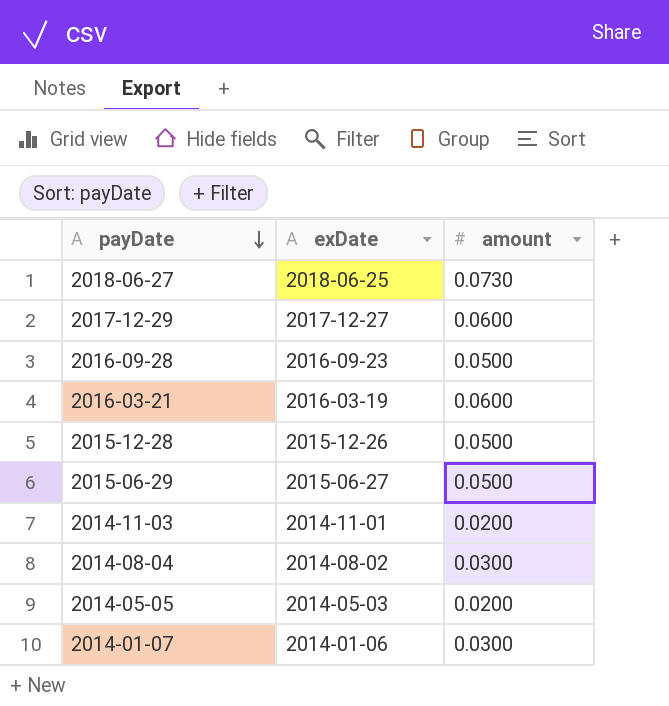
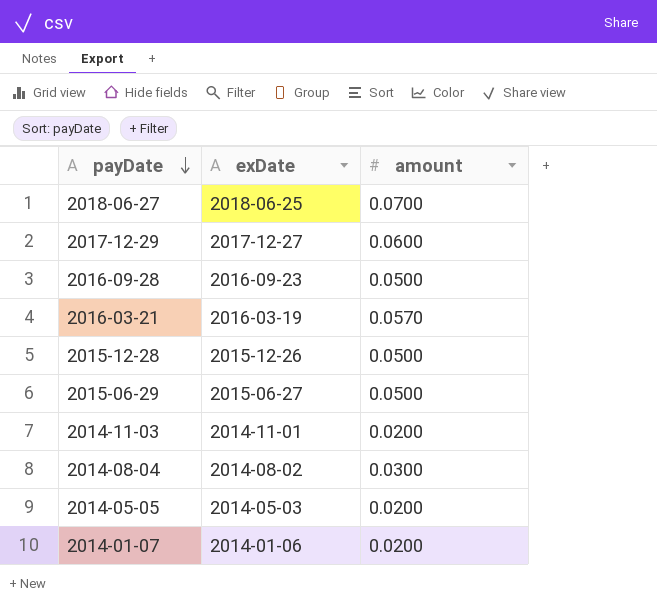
2018-06-27 | amount: 0.0730 -> 0.0700
2016-03-21 | amount: 0.0600 -> 0.0570
2014-01-07 | amount: 0.0300 -> 0.0200

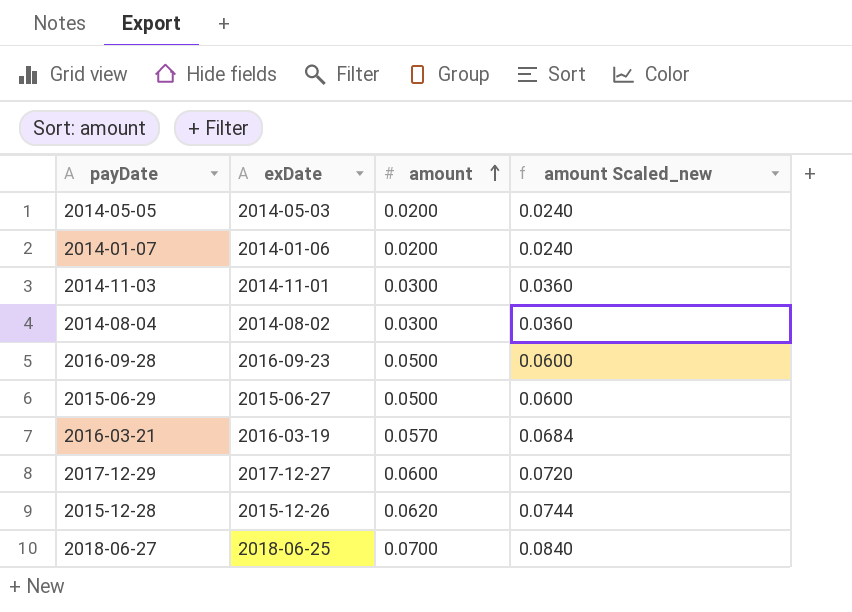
row order: payDate descending -> amount ascending
column amount Scaled_new | formula: none -> [amount] * 1.2
2014-11-03 | amount: 0.0200 -> 0.0300
2015-12-28 | amount: 0.0500 -> 0.0620

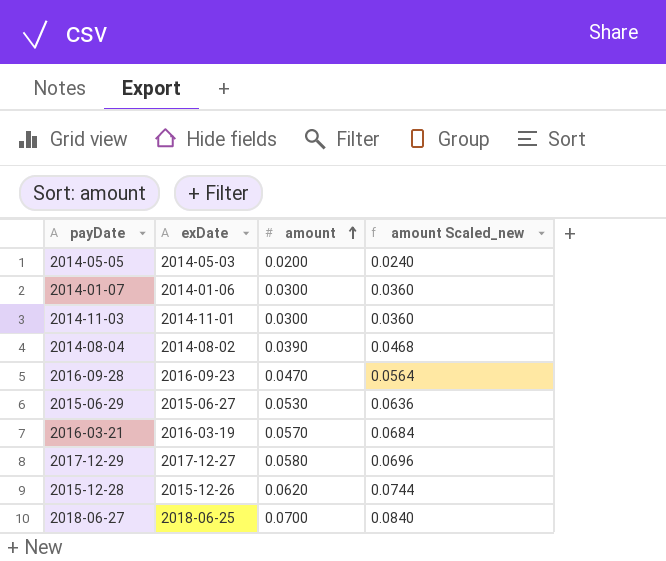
2014-01-07 | amount: 0.0200 -> 0.0300
2014-01-07 | amount Scaled_new: 0.0240 -> 0.0360
2014-08-04 | amount: 0.0300 -> 0.0390
2014-08-04 | amount Scaled_new: 0.0360 -> 0.0468
2016-09-28 | amount: 0.0500 -> 0.0470
2016-09-28 | amount Scaled_new: 0.0600 -> 0.0564
2015-06-29 | amount: 0.0500 -> 0.0530
2015-06-29 | amount Scaled_new: 0.0600 -> 0.0636
2017-12-29 | amount: 0.0600 -> 0.0580
2017-12-29 | amount Scaled_new: 0.0720 -> 0.0696

